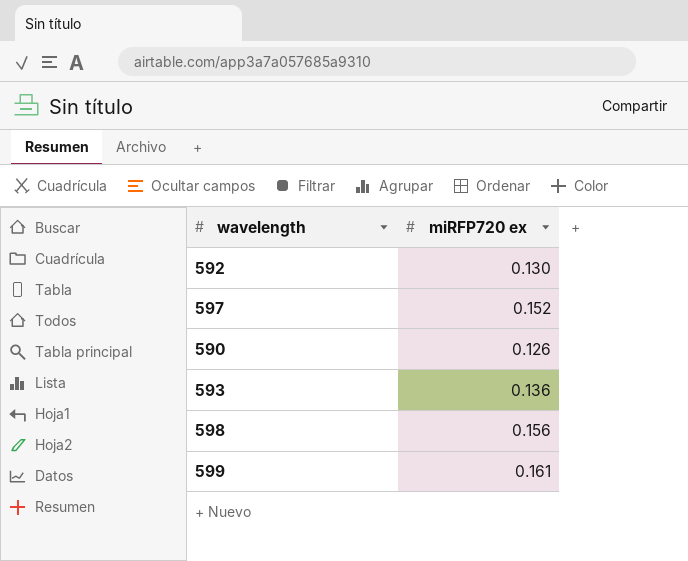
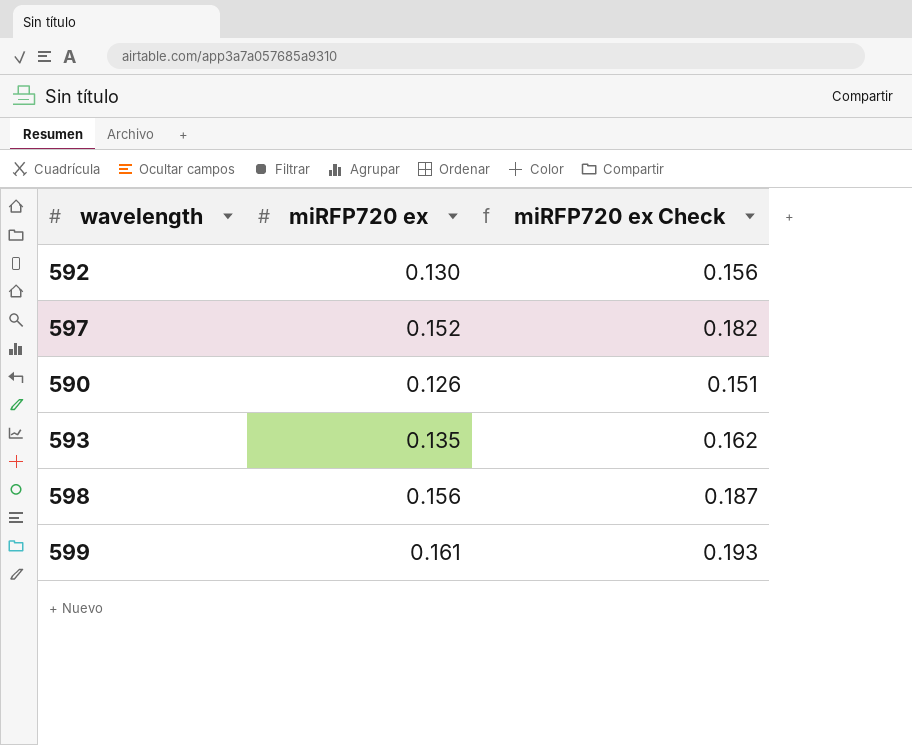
column miRFP720 ex Check | formula: none -> [miRFP720 ex] * 1.2
593 | miRFP720 ex: 0.136 -> 0.135

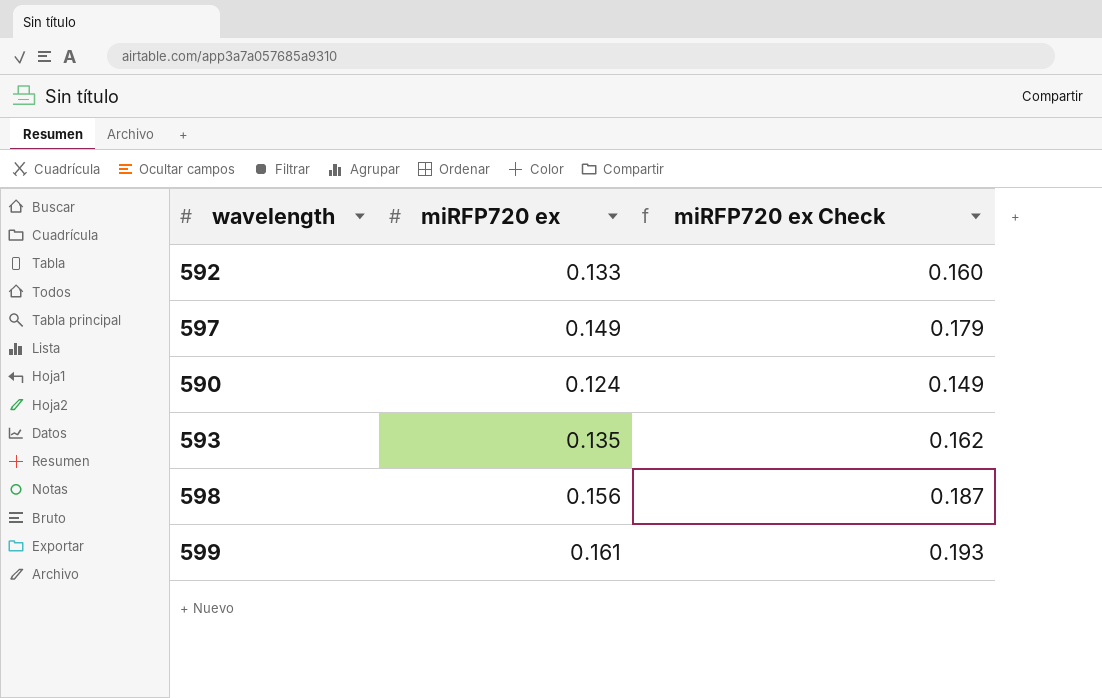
592 | miRFP720 ex: 0.130 -> 0.133
592 | miRFP720 ex Check: 0.156 -> 0.160
597 | miRFP720 ex: 0.152 -> 0.149
597 | miRFP720 ex Check: 0.182 -> 0.179
590 | miRFP720 ex: 0.126 -> 0.124
590 | miRFP720 ex Check: 0.151 -> 0.149

